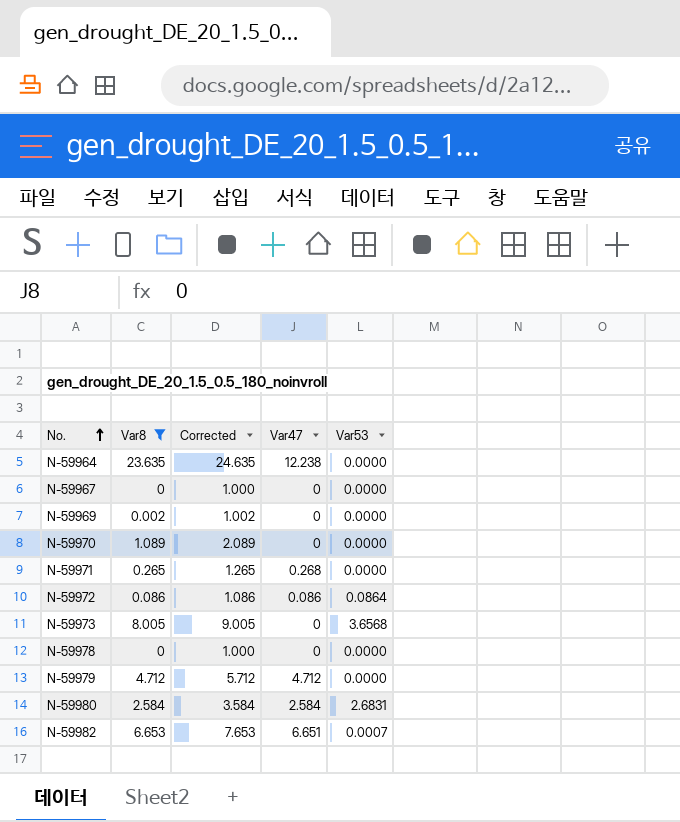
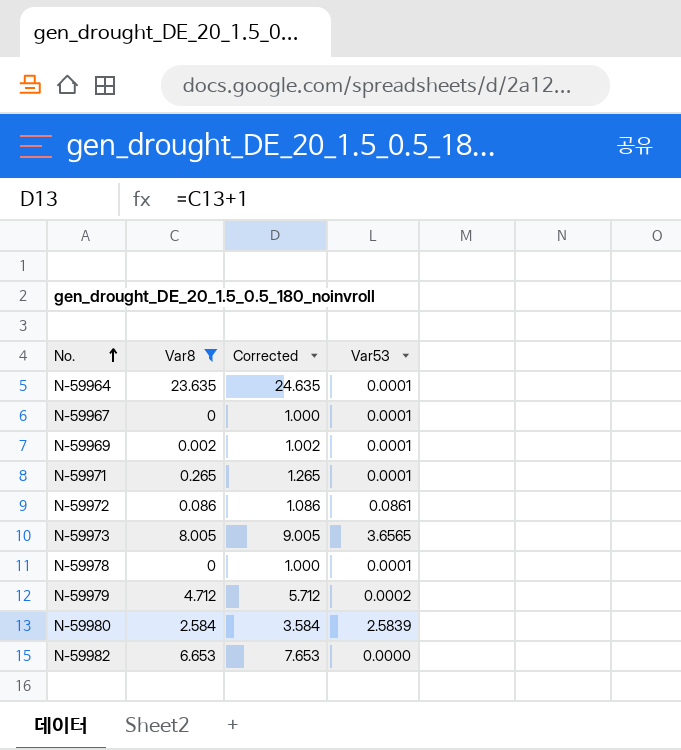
column Var47 | position: 4 -> none
row N-59970: 1.089 | 2.089 | 0 | 0.0000 -> none
N-59964 | Var53: 0.0000 -> 0.0001
N-59967 | Var53: 0.0000 -> 0.0001
N-59969 | Var53: 0.0000 -> 0.0001
N-59971 | Var53: 0.0000 -> 0.0001
N-59972 | Var53: 0.0864 -> 0.0861
N-59973 | Var53: 3.6568 -> 3.6565
N-59978 | Var53: 0.0000 -> 0.0001
N-59979 | Var53: 0.0000 -> 0.0002
N-59980 | Var53: 2.6831 -> 2.5839
N-59982 | Var53: 0.0007 -> 0.0000

